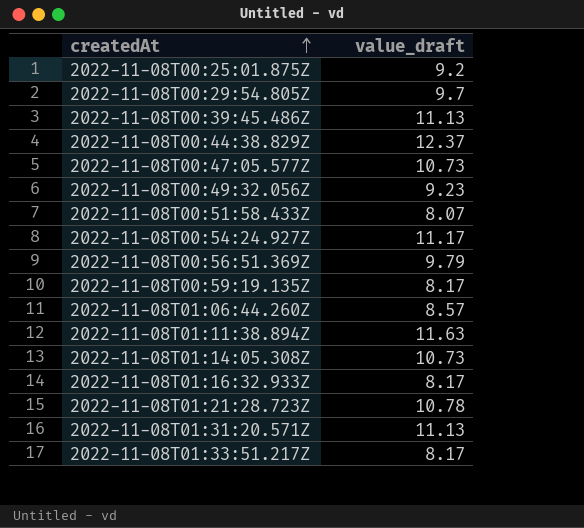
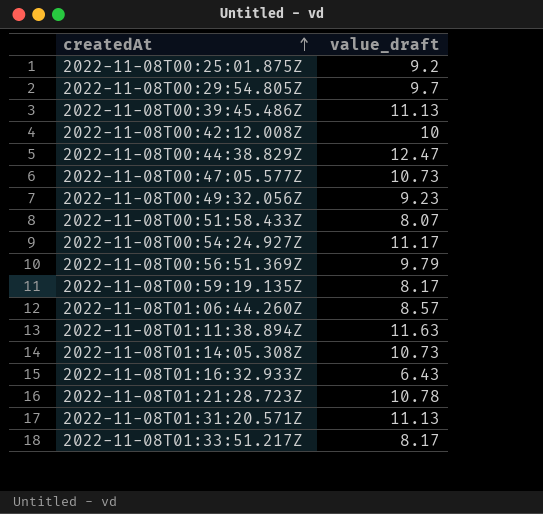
row 2022-11-08T00:42:12.008Z: none -> 10
2022-11-08T00:44:38.829Z | value_draft: 12.37 -> 12.47
2022-11-08T01:16:32.933Z | value_draft: 8.17 -> 6.43

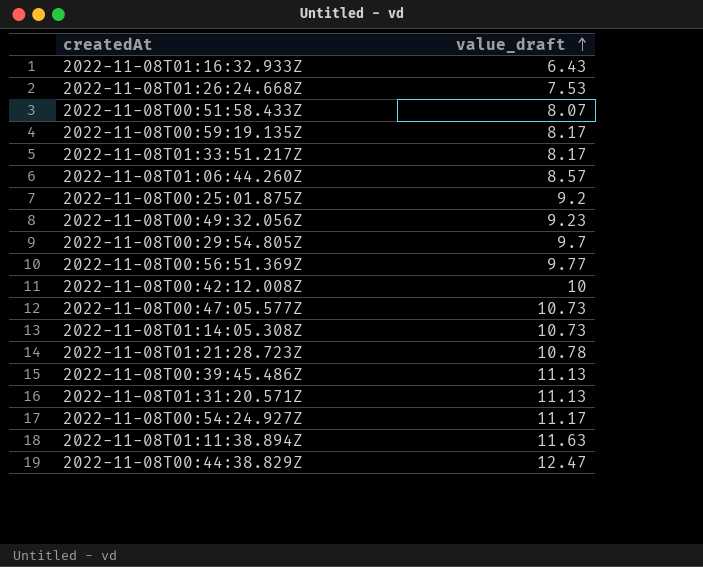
row order: createdAt ascending -> value_draft ascending
row 2022-11-08T01:26:24.668Z: none -> 7.53
2022-11-08T00:56:51.369Z | value_draft: 9.79 -> 9.77

